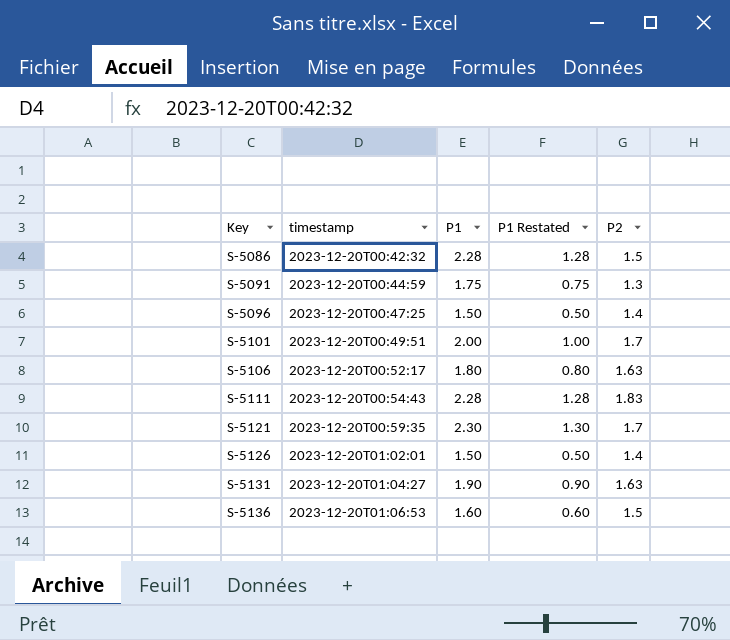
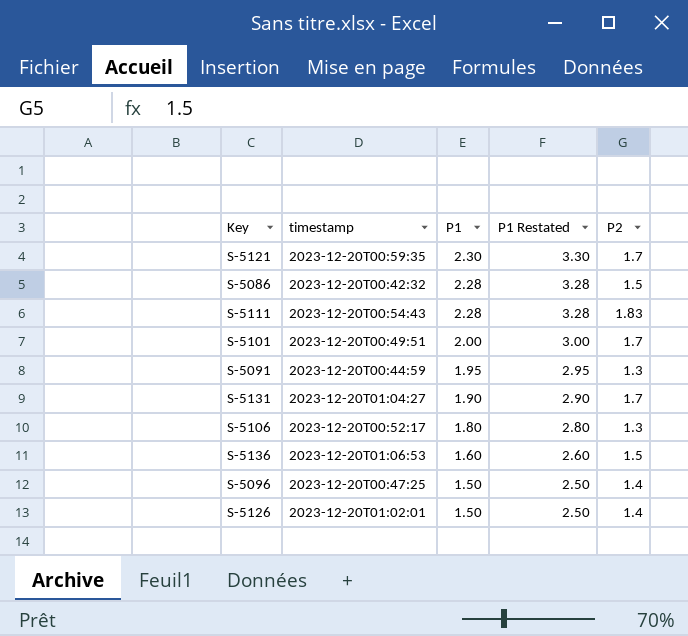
row order: Key ascending -> P1 descending
column P1 Restated | formula: [P1] - 1 -> [P1] + 1
S-5091 | P1: 1.75 -> 1.95
S-5131 | P2: 1.63 -> 1.7
S-5106 | P2: 1.63 -> 1.3

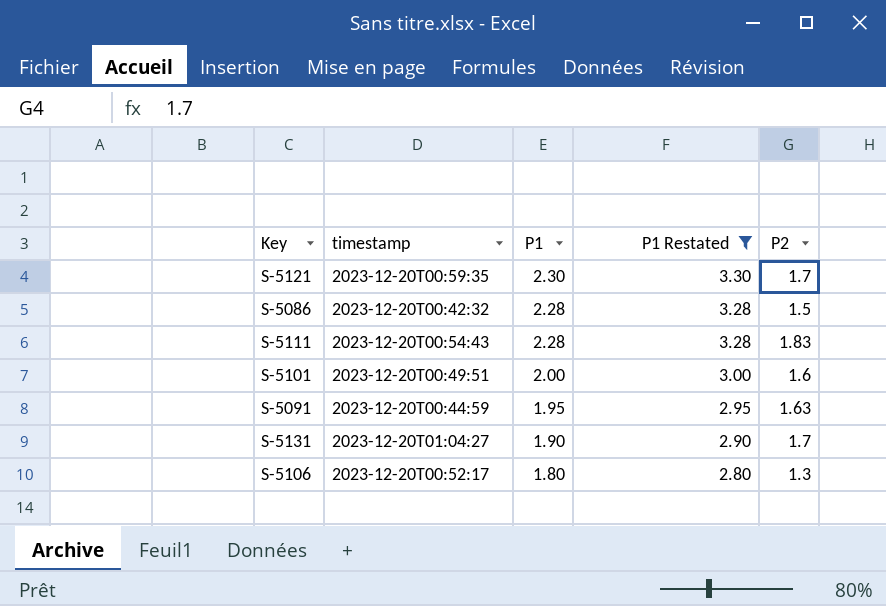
filter: none -> P1 Restated >= 2.80
S-5101 | P2: 1.7 -> 1.6
S-5091 | P2: 1.3 -> 1.63

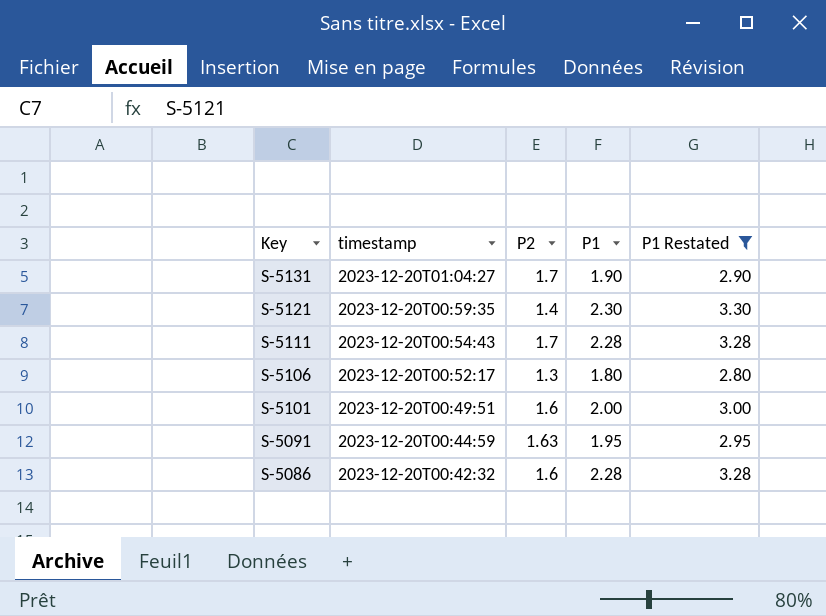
row order: P1 descending -> Key descending
column P2 | position: 5 -> 3
S-5121 | P2: 1.7 -> 1.4
S-5111 | P2: 1.83 -> 1.7
S-5086 | P2: 1.5 -> 1.6

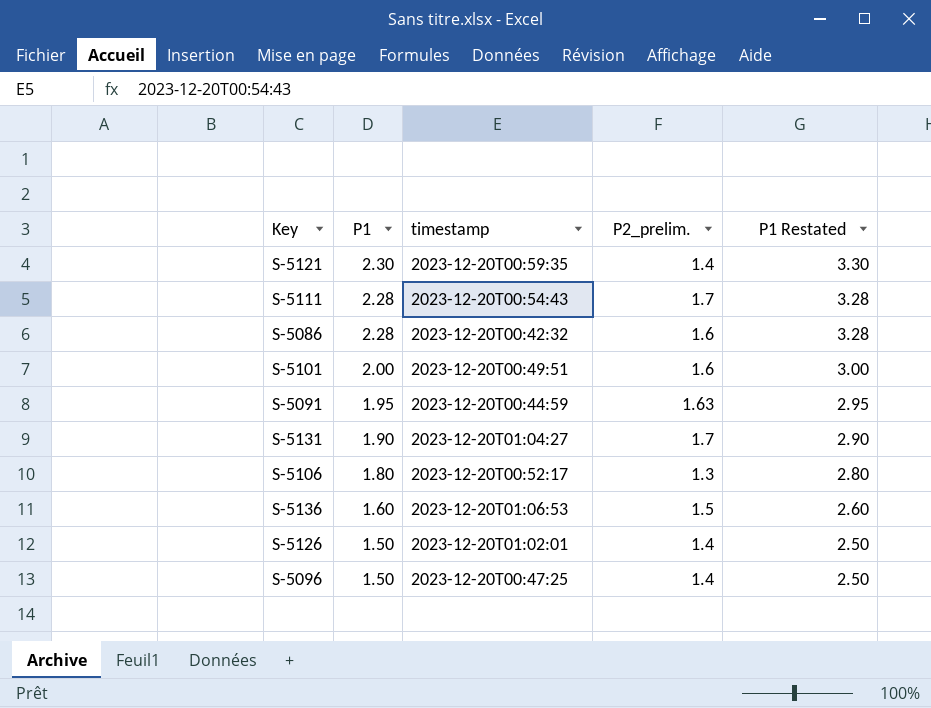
filter: P1 Restated >= 2.80 -> none
row order: Key descending -> P1 descending
column P1 | position: 4 -> 2
column name: P2 -> P2_prelim.

